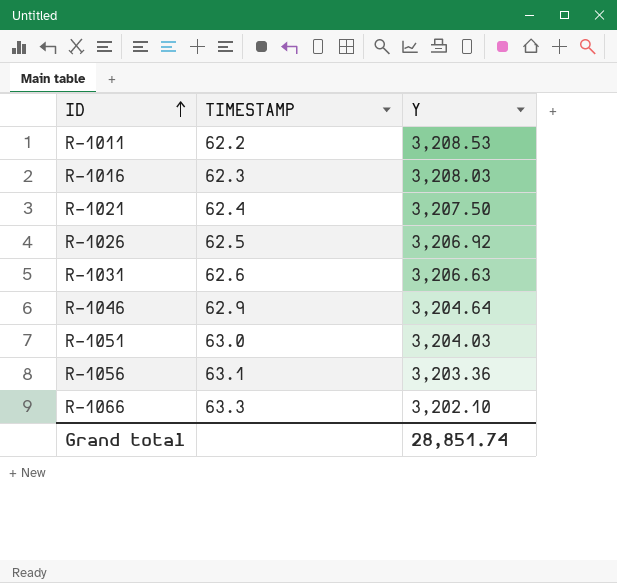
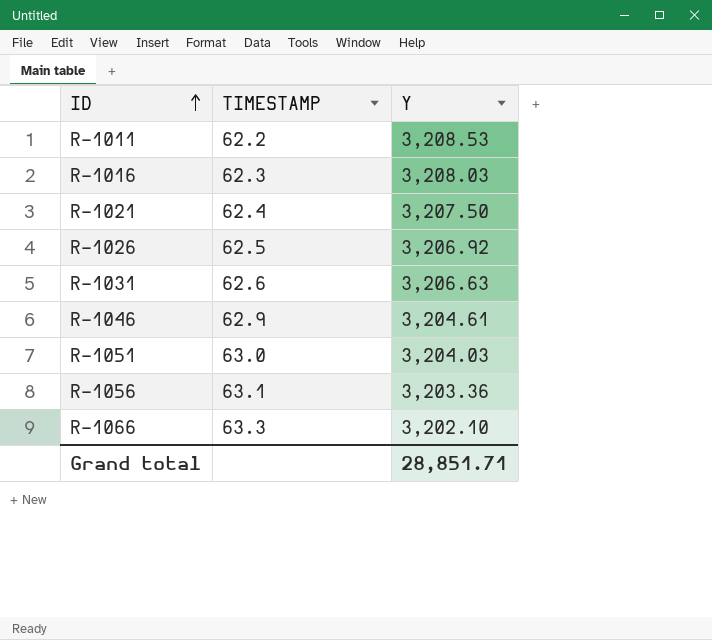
R-1046 | Y: 3,204.64 -> 3,204.61
Grand total | Y: 28,851.74 -> 28,851.71

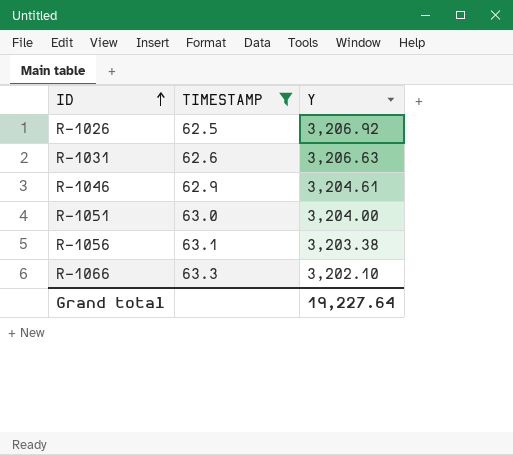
filter: none -> TIMESTAMP >= 62.5
R-1051 | Y: 3,204.03 -> 3,204.00
R-1056 | Y: 3,203.36 -> 3,203.38
Grand total | Y: 28,851.71 -> 19,227.64

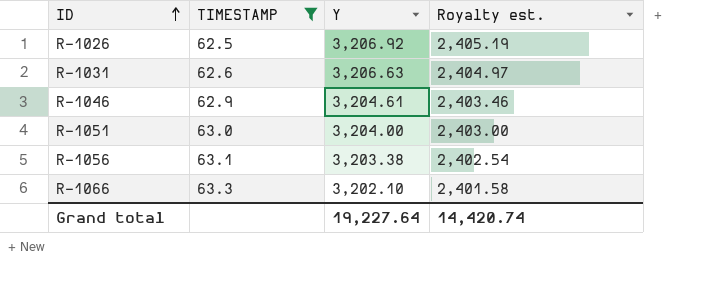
column Royalty est. | formula: none -> [Y] * 0.75

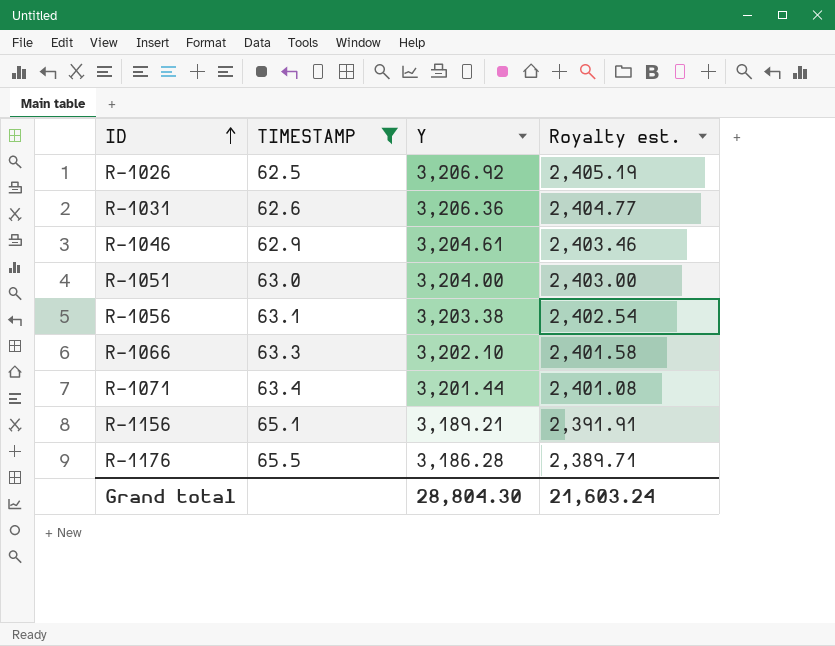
R-1031 | Y: 3,206.63 -> 3,206.36
R-1031 | Royalty est.: 2,404.97 -> 2,404.77
row R-1071: none -> 63.4 | 3,201.44 | 2,401.08
row R-1156: none -> 65.1 | 3,189.21 | 2,391.91
row R-1176: none -> 65.5 | 3,186.28 | 2,389.71
Grand total | Y: 19,227.64 -> 28,804.30
Grand total | Royalty est.: 14,420.74 -> 21,603.24

